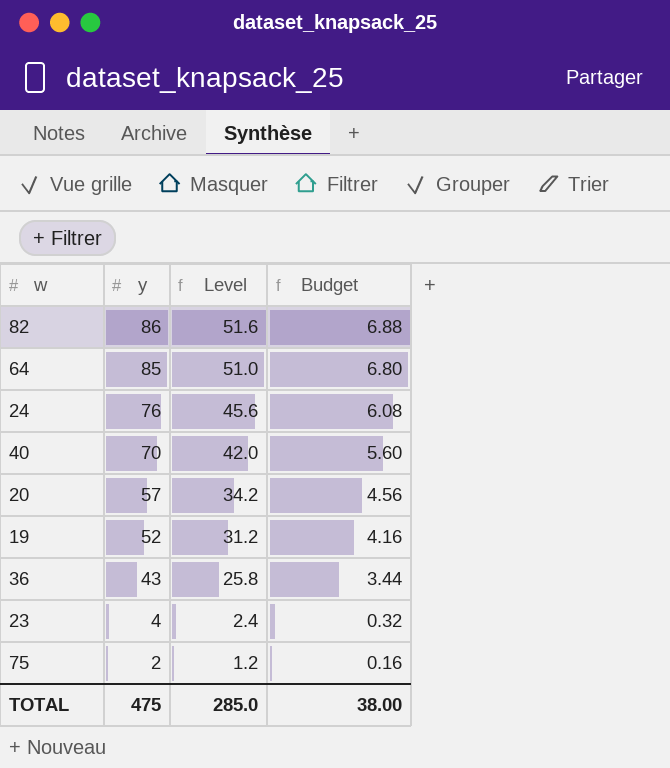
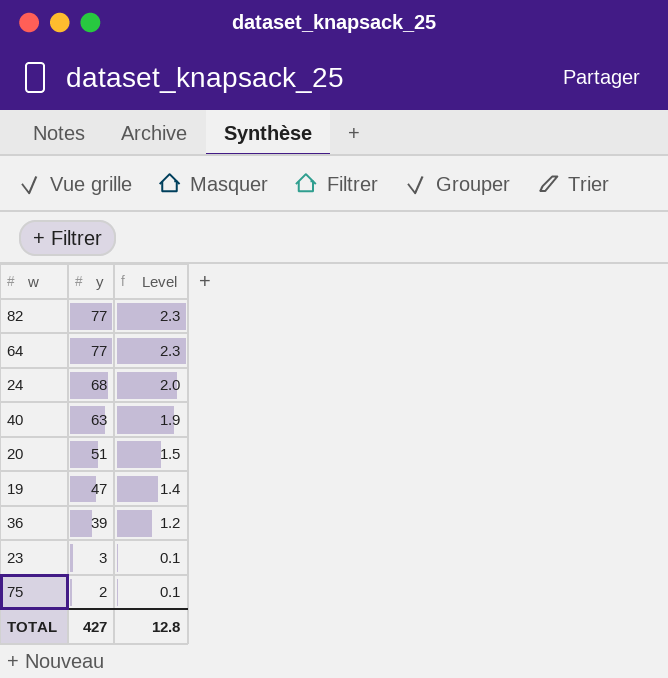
column Budget | formula: [y] * 0.08 -> none
column Level | formula: [y] * 0.6 -> [y] * 0.03
82 | y: 86 -> 77
64 | y: 85 -> 77
24 | y: 76 -> 68
40 | y: 70 -> 63
20 | y: 57 -> 51
19 | y: 52 -> 47
36 | y: 43 -> 39
23 | y: 4 -> 3
TOTAL | y: 475 -> 427
TOTAL | Level: 285.0 -> 12.8

